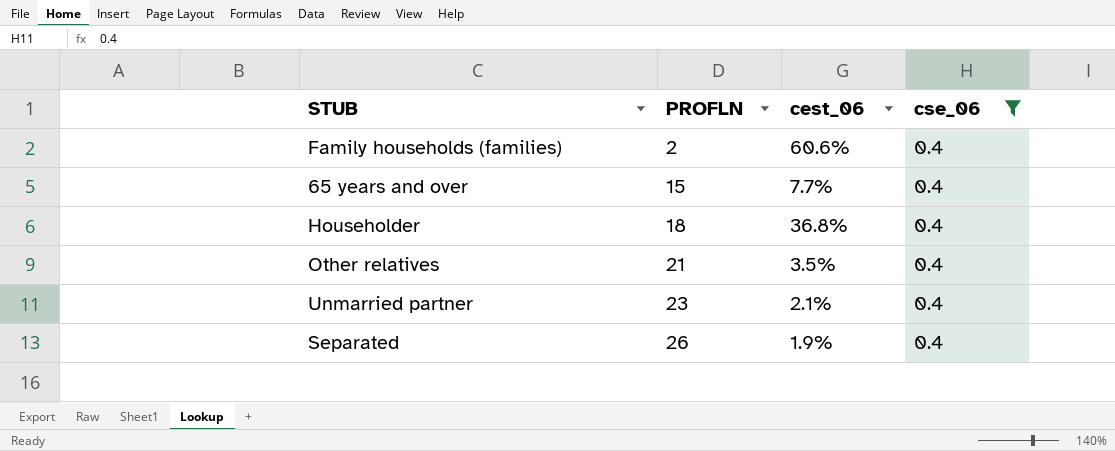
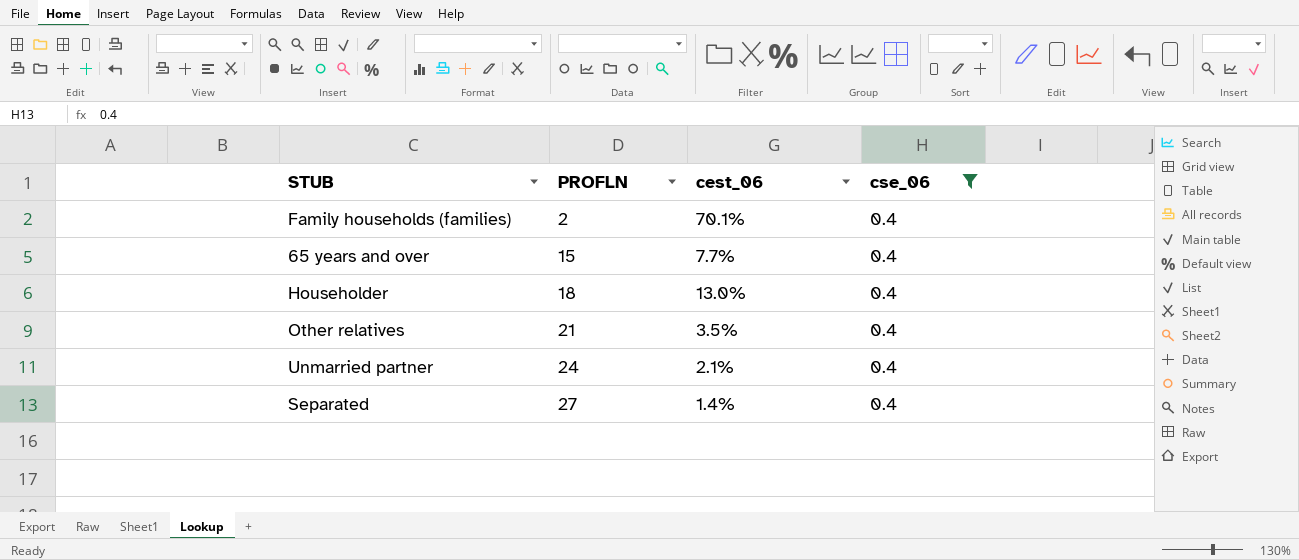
Family households (families) | cest_06: 60.6% -> 70.1%
Householder | cest_06: 36.8% -> 13.0%
Unmarried partner | PROFLN: 23 -> 24
Separated | PROFLN: 26 -> 27
Separated | cest_06: 1.9% -> 1.4%

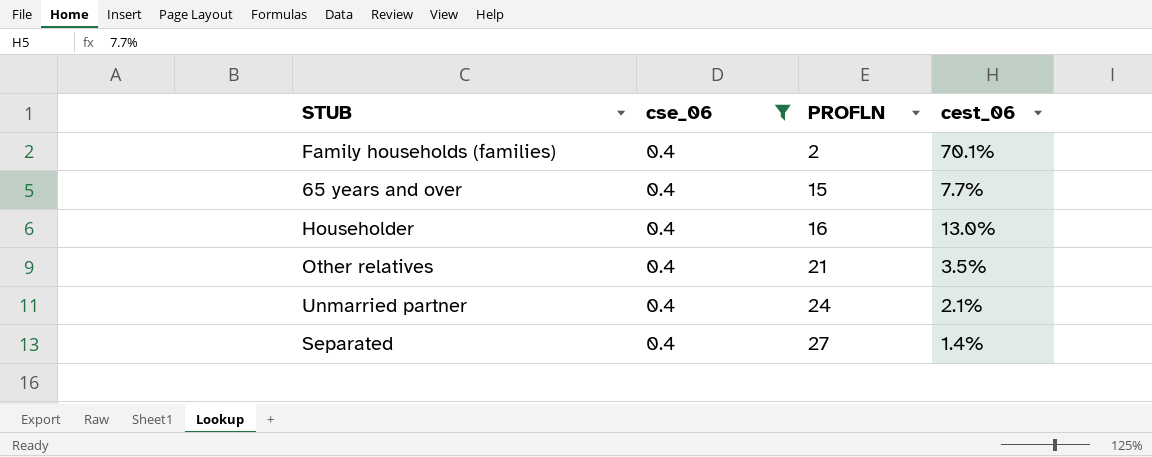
column cse_06 | position: 4 -> 2
Householder | PROFLN: 18 -> 16

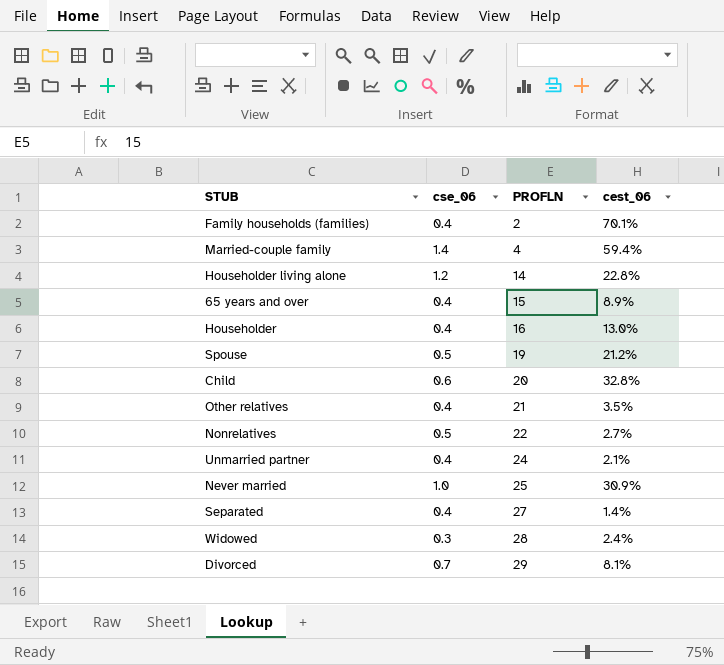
filter: cse_06 = 0.4 -> none
65 years and over | cest_06: 7.7% -> 8.9%

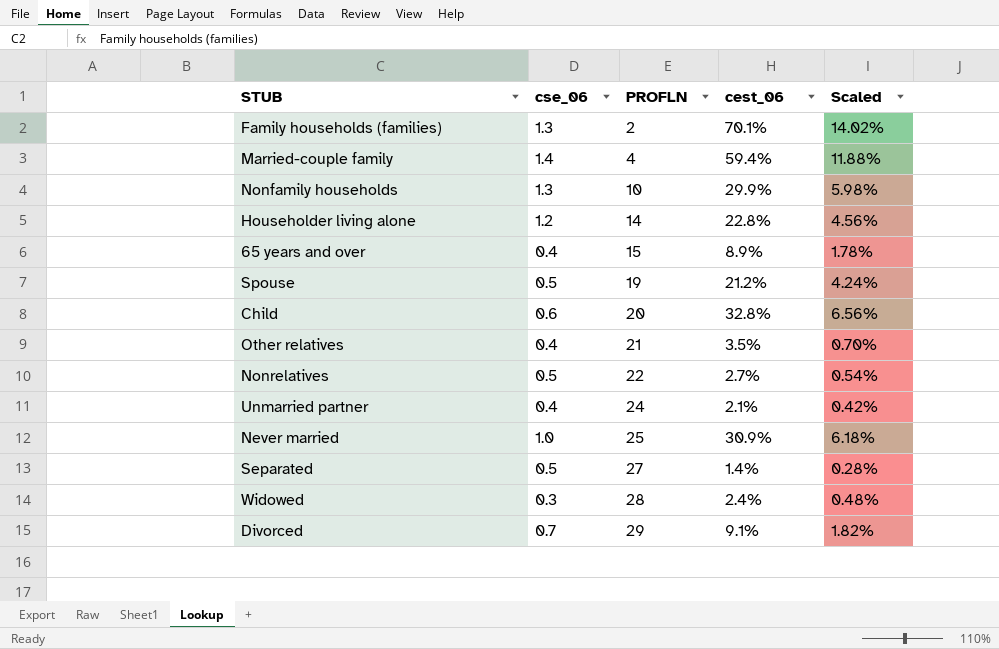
column Scaled | formula: none -> [cest_06] * 0.2
row Householder: 0.4 | 16 | 13.0% -> none
Family households (families) | cse_06: 0.4 -> 1.3
row Nonfamily households: none -> 1.3 | 10 | 29.9% | 5.98%
Separated | cse_06: 0.4 -> 0.5
Divorced | cest_06: 8.1% -> 9.1%

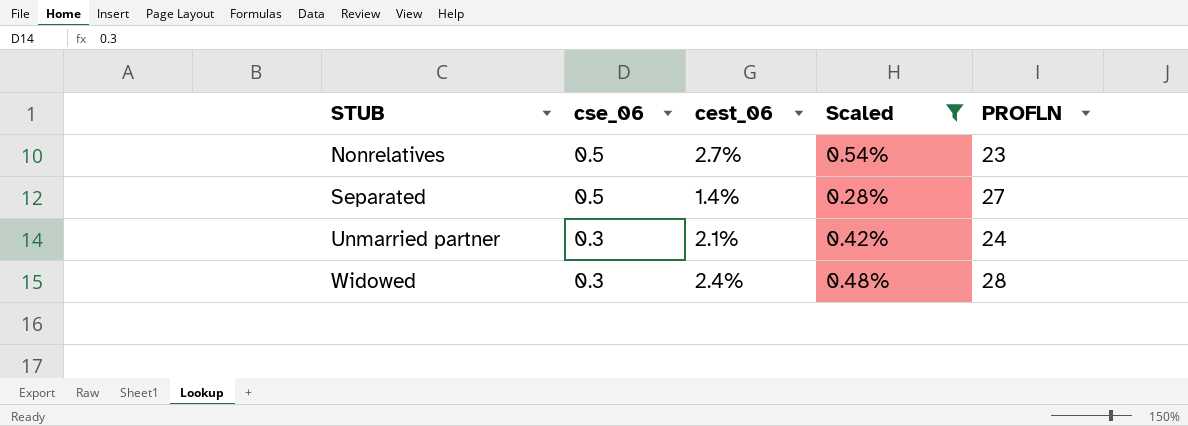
filter: none -> Scaled <= 0.54%
row order: PROFLN ascending -> STUB ascending
column PROFLN | position: 3 -> 5
Nonrelatives | PROFLN: 22 -> 23
Unmarried partner | cse_06: 0.4 -> 0.3

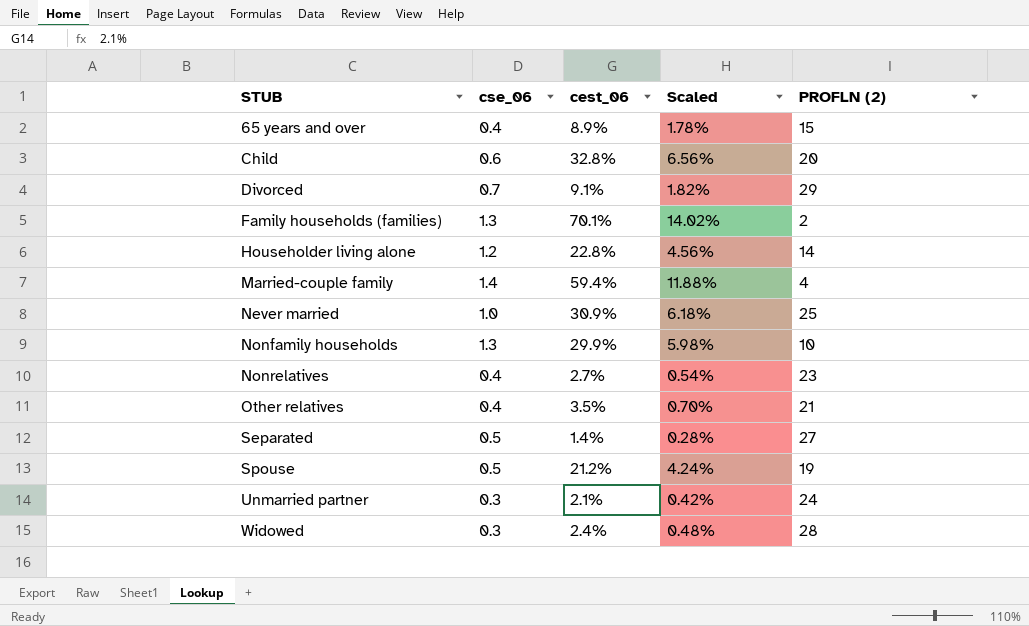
filter: Scaled <= 0.54% -> none
column name: PROFLN -> PROFLN (2)
Nonrelatives | cse_06: 0.5 -> 0.4

